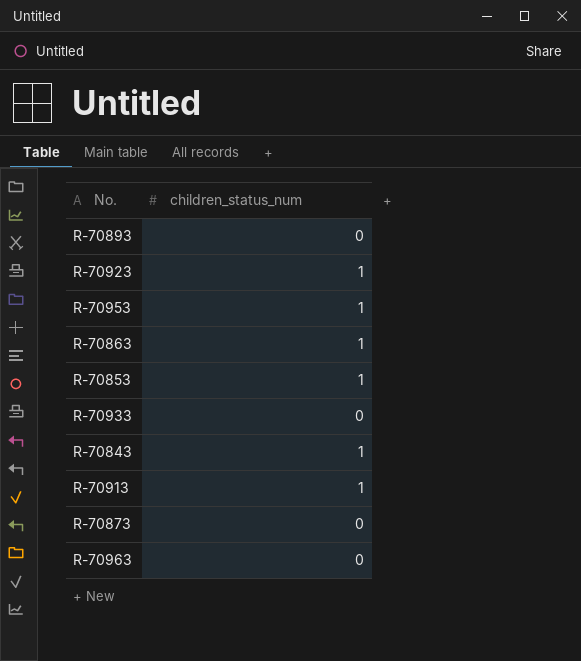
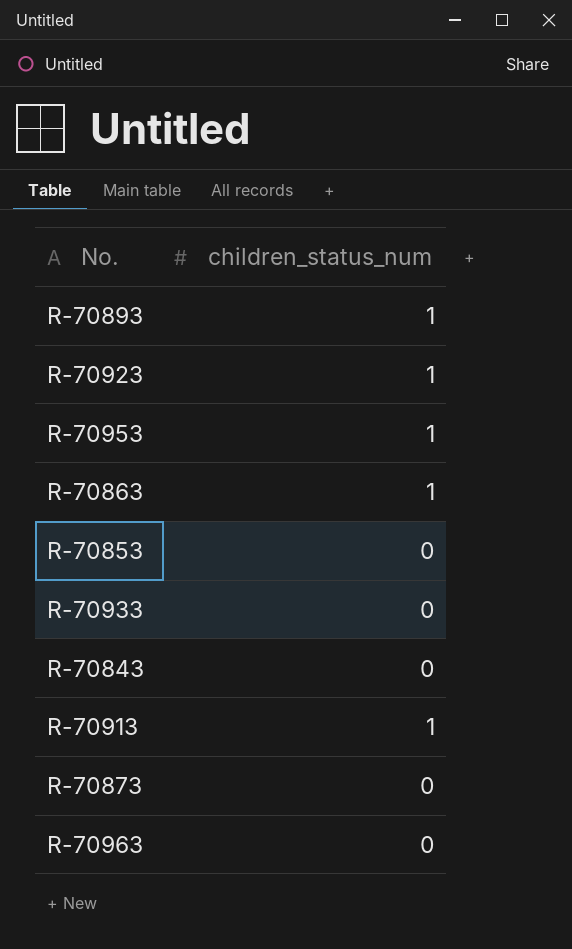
R-70893 | children_status_num: 0 -> 1
R-70853 | children_status_num: 1 -> 0
R-70843 | children_status_num: 1 -> 0

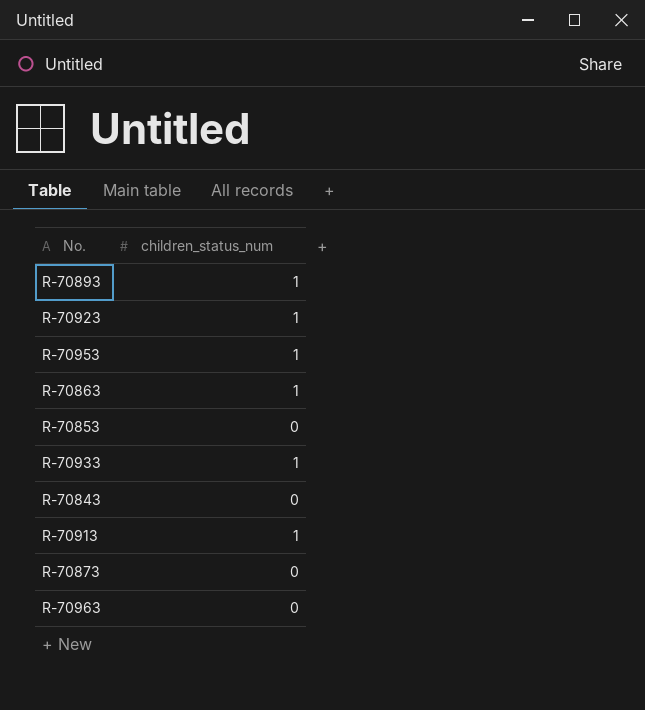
R-70933 | children_status_num: 0 -> 1

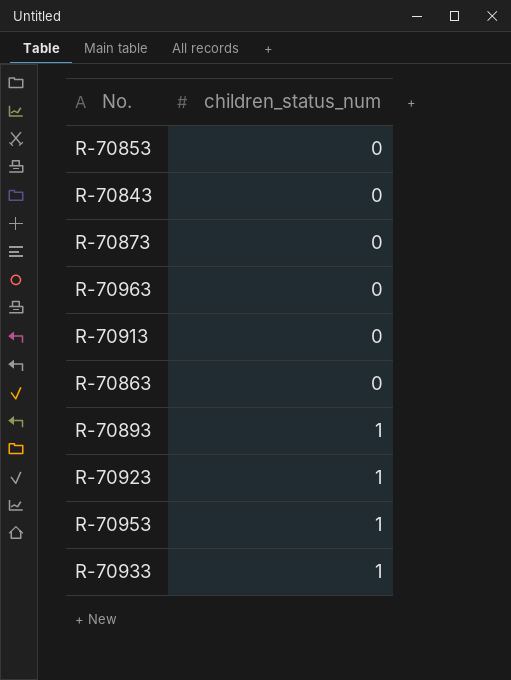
row order: none -> children_status_num ascending
R-70913 | children_status_num: 1 -> 0
R-70863 | children_status_num: 1 -> 0

